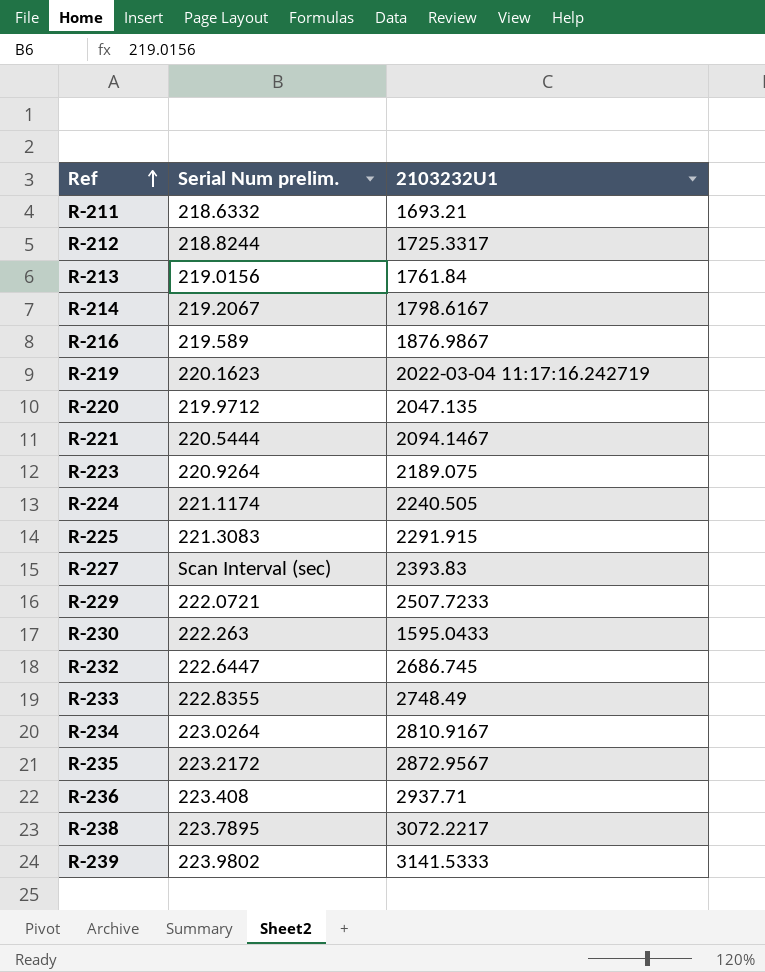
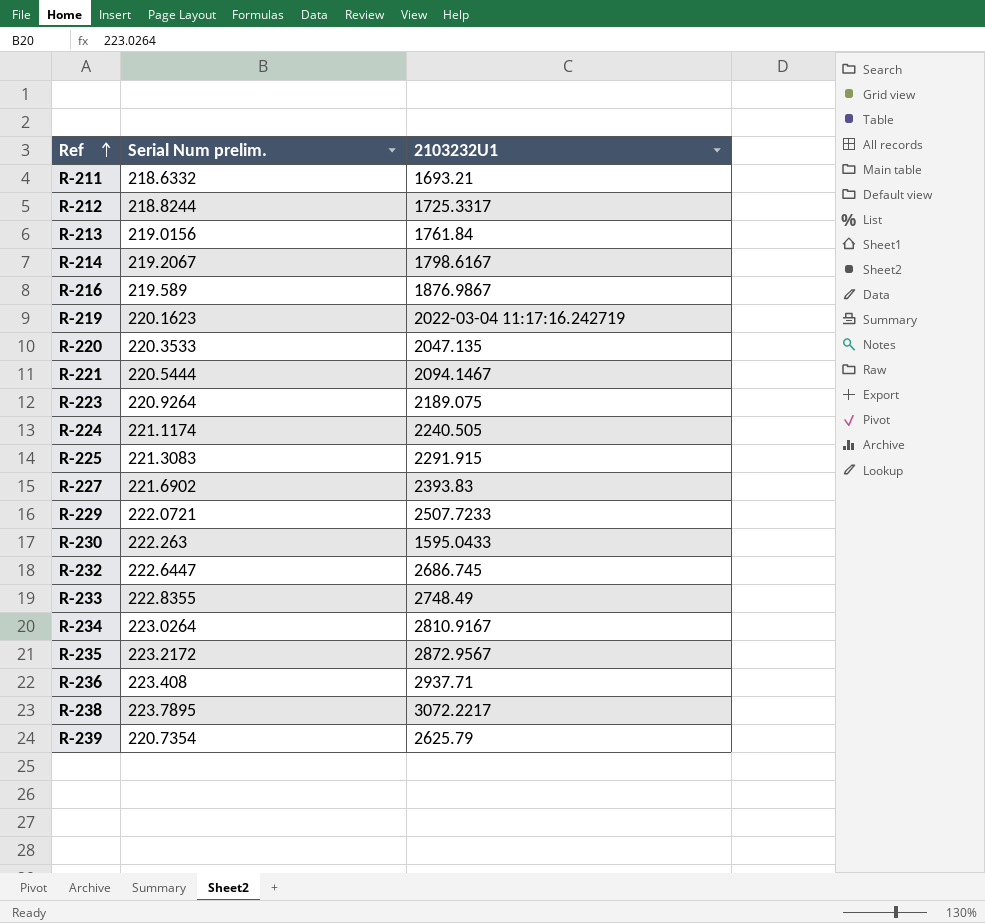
R-220 | Serial Num prelim.: 219.9712 -> 220.3533
R-227 | Serial Num prelim.: Scan Interval (sec) -> 221.6902
R-239 | Serial Num prelim.: 223.9802 -> 220.7354
R-239 | 2103232U1: 3141.5333 -> 2625.79

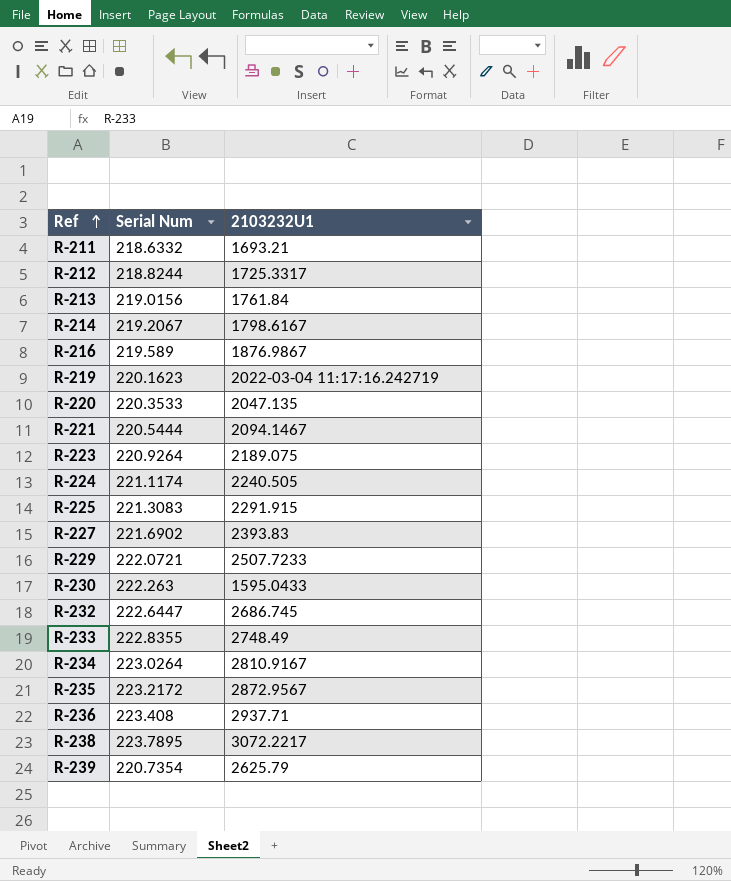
column name: Serial Num prelim. -> Serial Num

